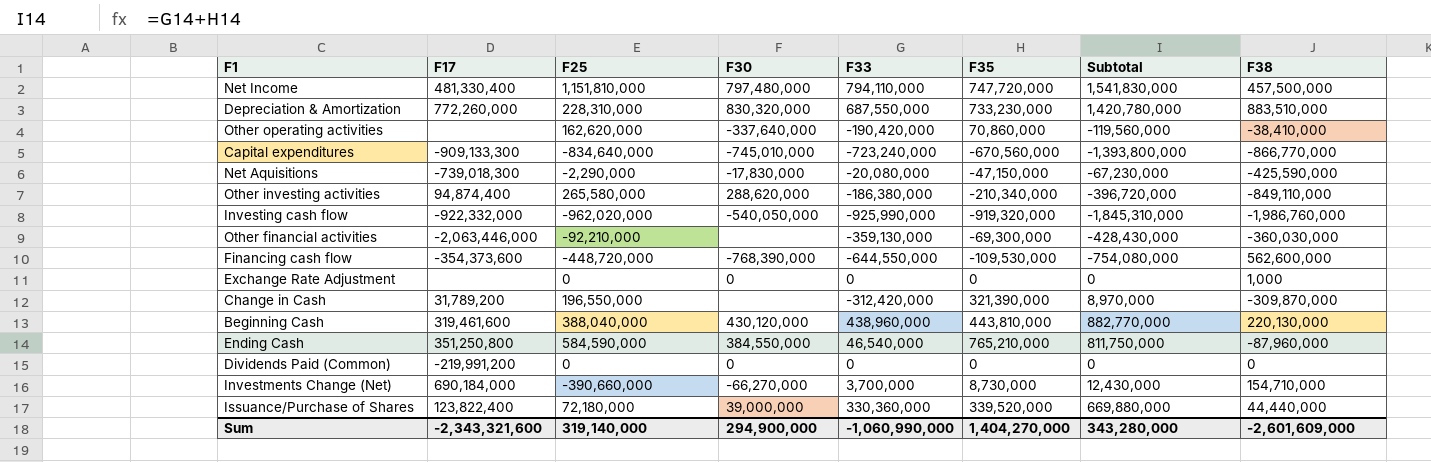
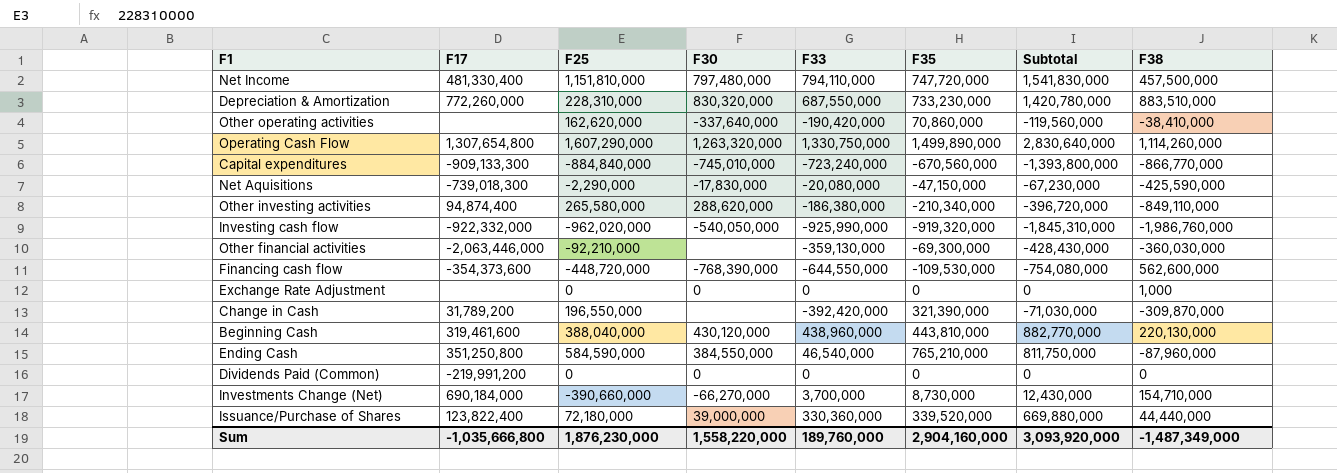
row Operating Cash Flow: none -> 1,307,654,800 | 1,607,290,000 | 1,263,320,000 | 1,330,750,000 | 1,499,890,000 | 2,830,640,000 | 1,114,260,000
Capital expenditures | F25: -834,640,000 -> -884,840,000
Change in Cash | F33: -312,420,000 -> -392,420,000
Change in Cash | Subtotal: 8,970,000 -> -71,030,000
Sum | F17: -2,343,321,600 -> -1,035,666,800
Sum | F25: 319,140,000 -> 1,876,230,000
Sum | F30: 294,900,000 -> 1,558,220,000
Sum | F33: -1,060,990,000 -> 189,760,000
Sum | F35: 1,404,270,000 -> 2,904,160,000
Sum | Subtotal: 343,280,000 -> 3,093,920,000
Sum | F38: -2,601,609,000 -> -1,487,349,000

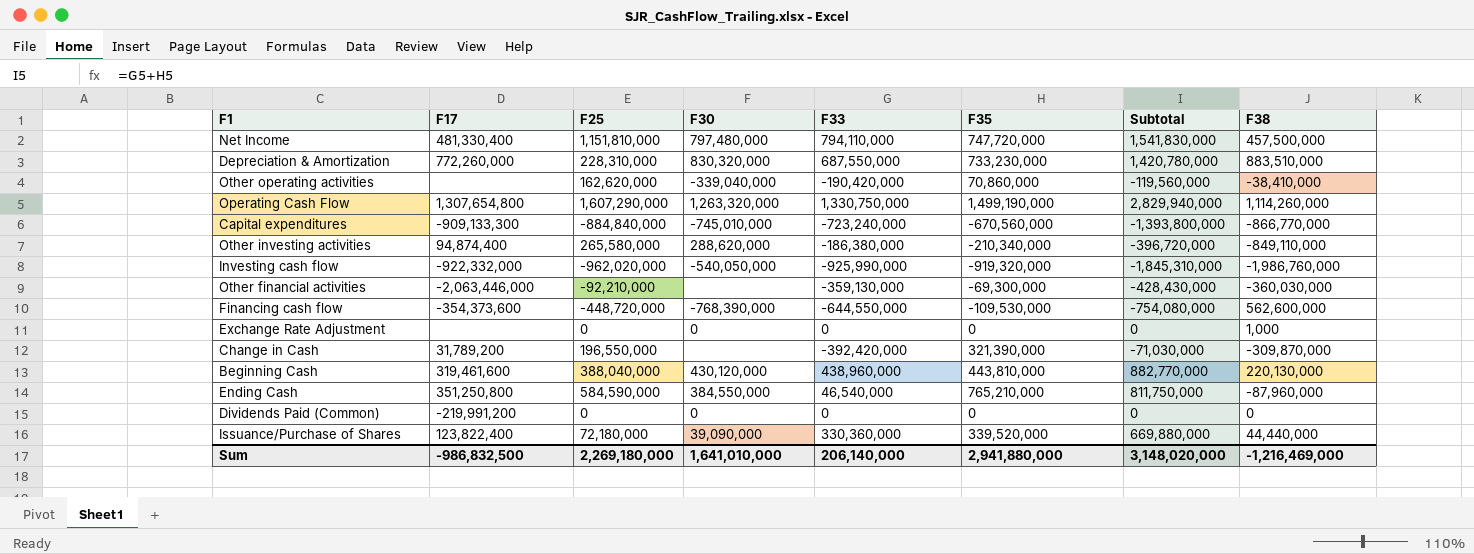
row Net Aquisitions: -739,018,300 | -2,290,000 | -17,830,000 | -20,080,000 | -47,150,000 | -67,230,000 | -425,590,000 -> none
row Investments Change (Net): 690,184,000 | -390,660,000 | -66,270,000 | 3,700,000 | 8,730,000 | 12,430,000 | 154,710,000 -> none
Other operating activities | F30: -337,640,000 -> -339,040,000
Operating Cash Flow | F35: 1,499,890,000 -> 1,499,190,000
Operating Cash Flow | Subtotal: 2,830,640,000 -> 2,829,940,000
Issuance/Purchase of Shares | F30: 39,000,000 -> 39,090,000
Sum | F17: -1,035,666,800 -> -986,832,500
Sum | F25: 1,876,230,000 -> 2,269,180,000
Sum | F30: 1,558,220,000 -> 1,641,010,000
Sum | F33: 189,760,000 -> 206,140,000
Sum | F35: 2,904,160,000 -> 2,941,880,000
Sum | Subtotal: 3,093,920,000 -> 3,148,020,000
Sum | F38: -1,487,349,000 -> -1,216,469,000

